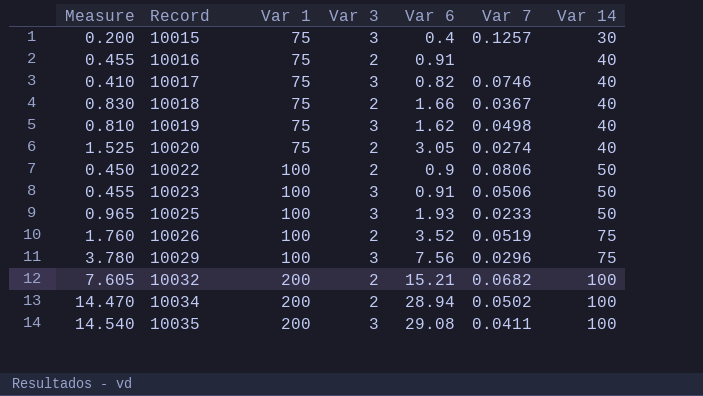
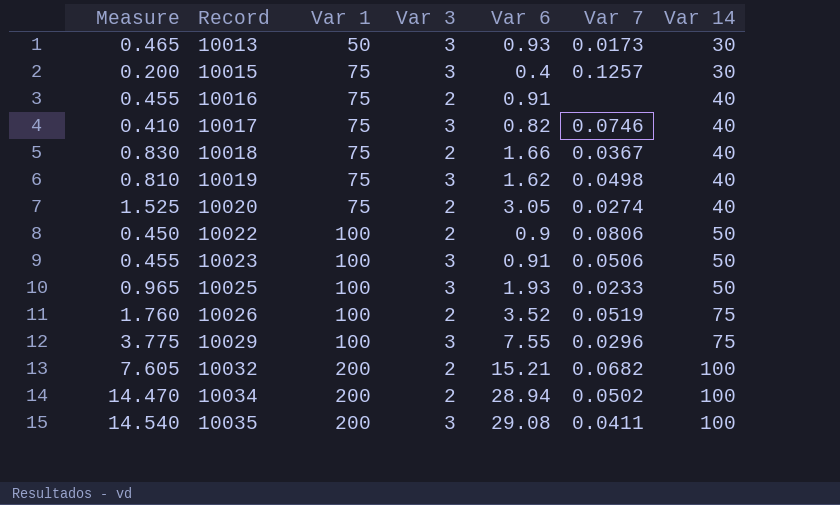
row 10013: none -> 0.465 | 50 | 3 | 0.93 | 0.0173 | 30
10029 | Measure: 3.780 -> 3.775
10029 | Var 6: 7.56 -> 7.55

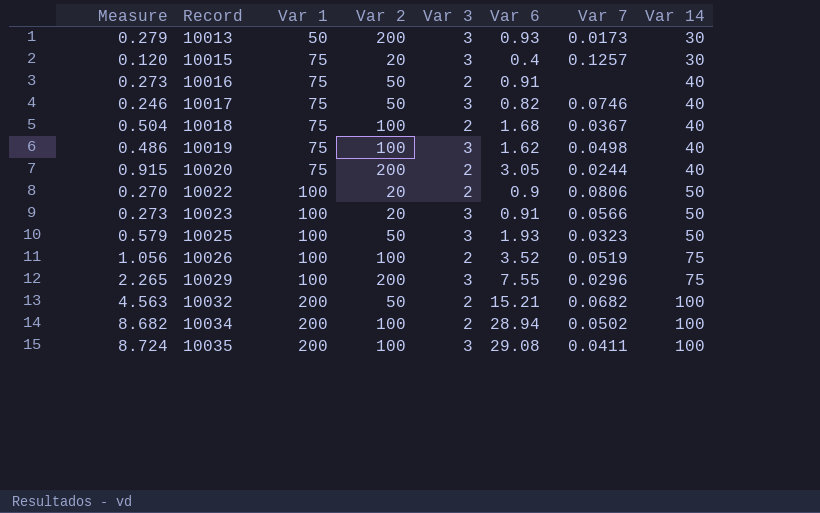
column Measure | formula: [Var 6] * 0.5 -> [Var 6] * 0.3
column Var 2 | position: none -> 4
10018 | Var 6: 1.66 -> 1.68
10020 | Var 7: 0.0274 -> 0.0244
10023 | Var 7: 0.0506 -> 0.0566
10025 | Var 7: 0.0233 -> 0.0323

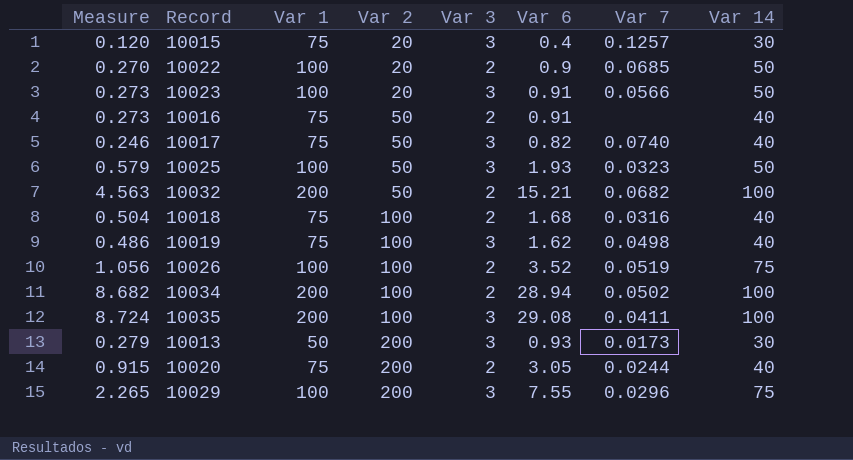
row order: Record ascending -> Var 2 ascending
10022 | Var 7: 0.0806 -> 0.0685
10017 | Var 7: 0.0746 -> 0.0740
10018 | Var 7: 0.0367 -> 0.0316

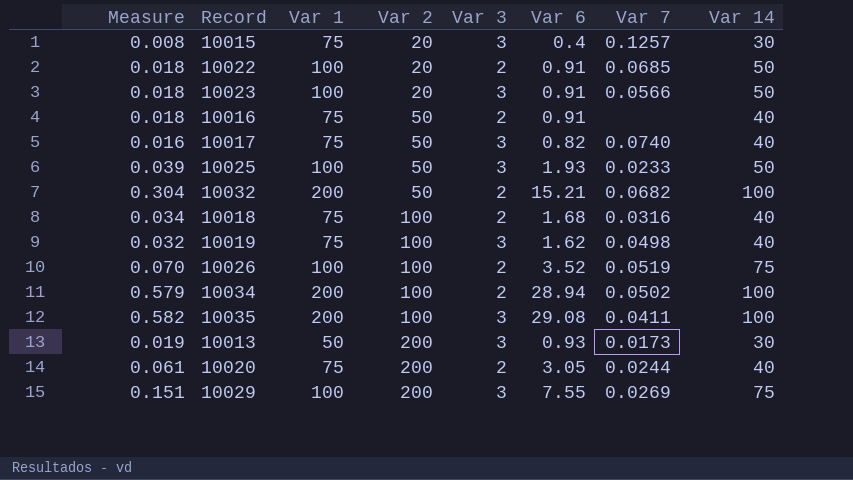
column Measure | formula: [Var 6] * 0.3 -> [Var 6] * 0.02
10022 | Var 6: 0.9 -> 0.91
10025 | Var 7: 0.0323 -> 0.0233
10029 | Var 7: 0.0296 -> 0.0269

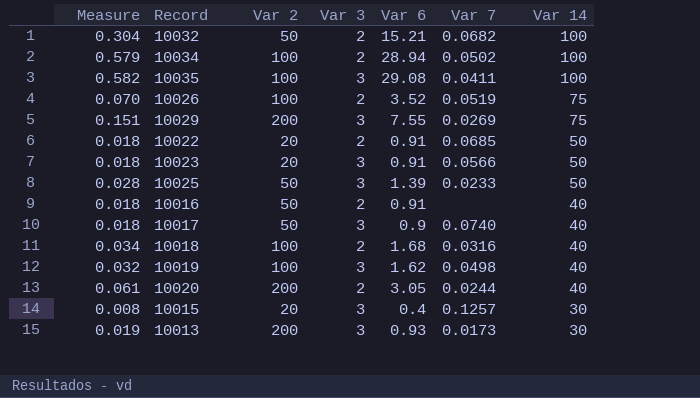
row order: Var 2 ascending -> Var 14 descending
column Var 1 | position: 3 -> none
10025 | Measure: 0.039 -> 0.028
10025 | Var 6: 1.93 -> 1.39
10017 | Measure: 0.016 -> 0.018
10017 | Var 6: 0.82 -> 0.9

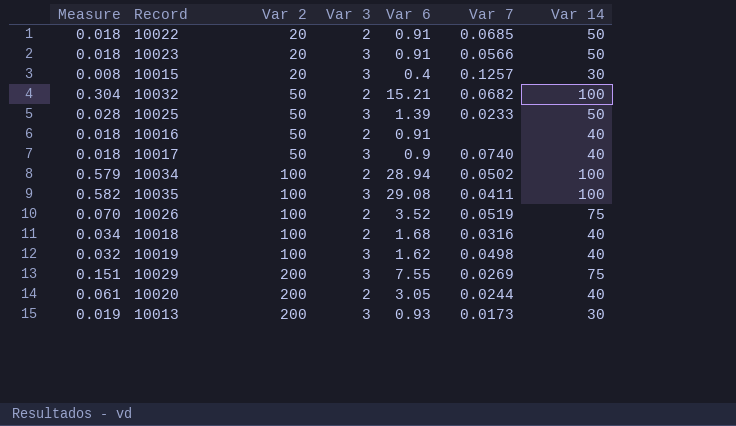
row order: Var 14 descending -> Var 2 ascending

